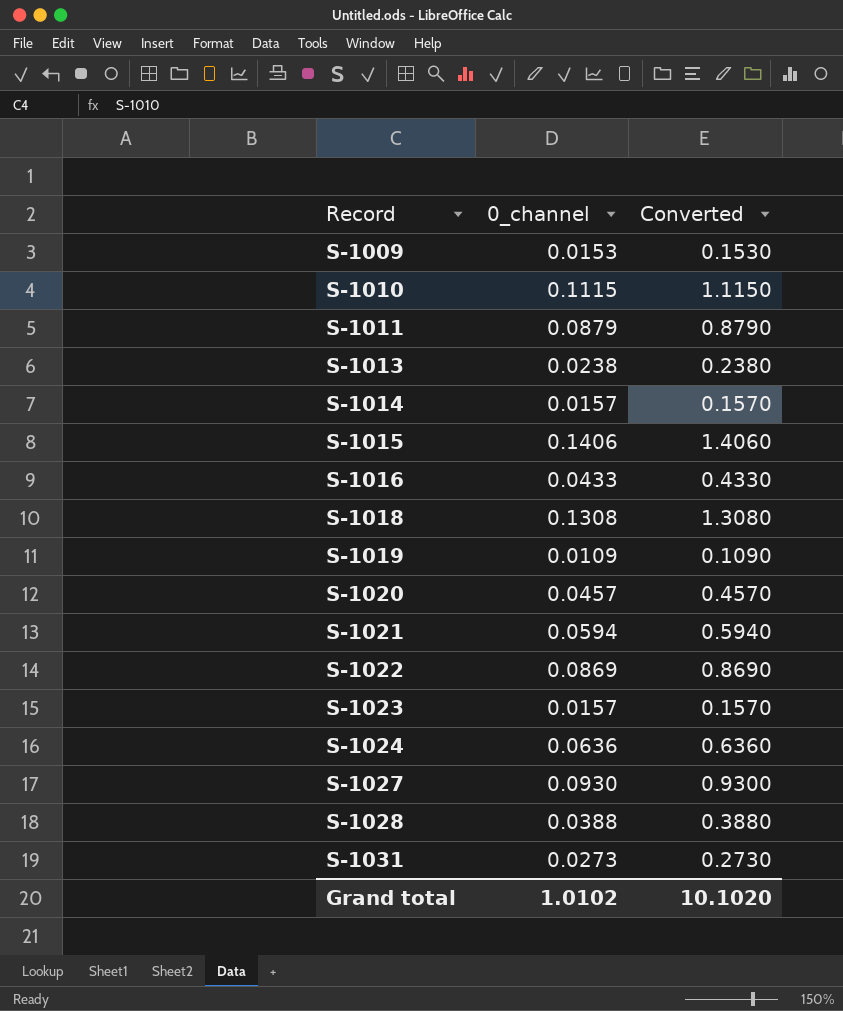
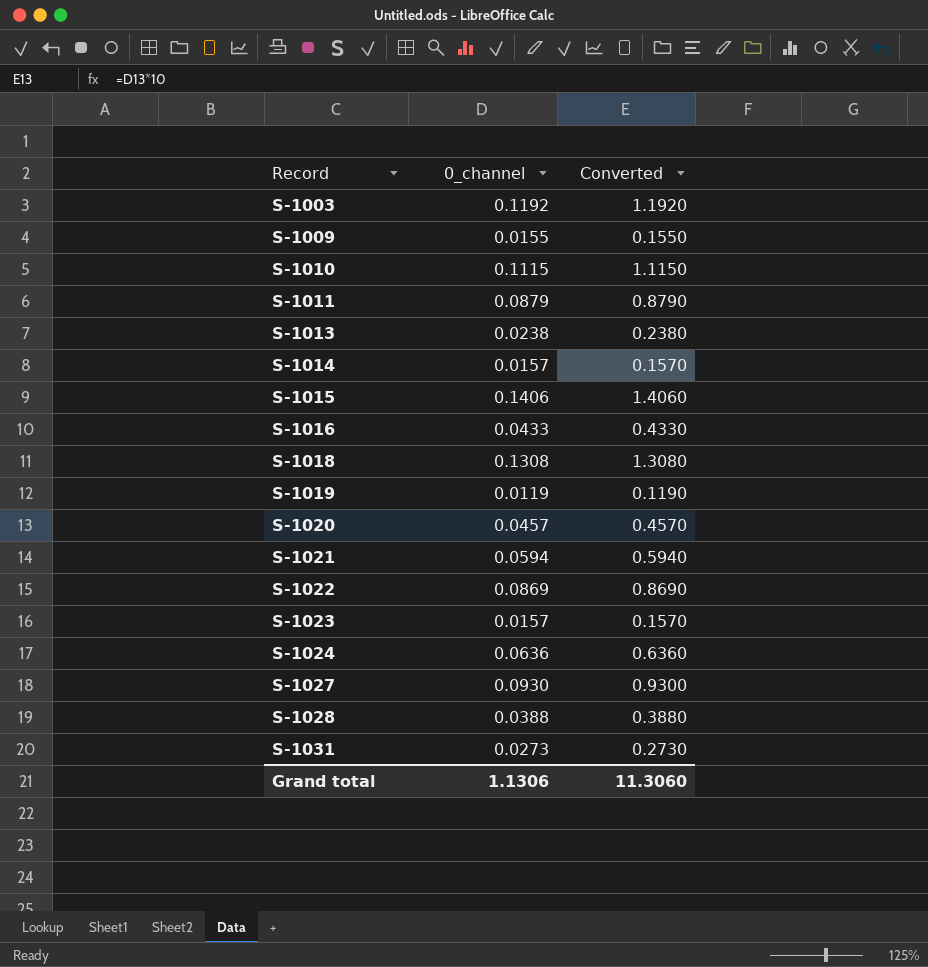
row S-1003: none -> 0.1192 | 1.1920
S-1009 | 0_channel: 0.0153 -> 0.0155
S-1009 | Converted: 0.1530 -> 0.1550
S-1019 | 0_channel: 0.0109 -> 0.0119
S-1019 | Converted: 0.1090 -> 0.1190
Grand total | 0_channel: 1.0102 -> 1.1306
Grand total | Converted: 10.1020 -> 11.3060

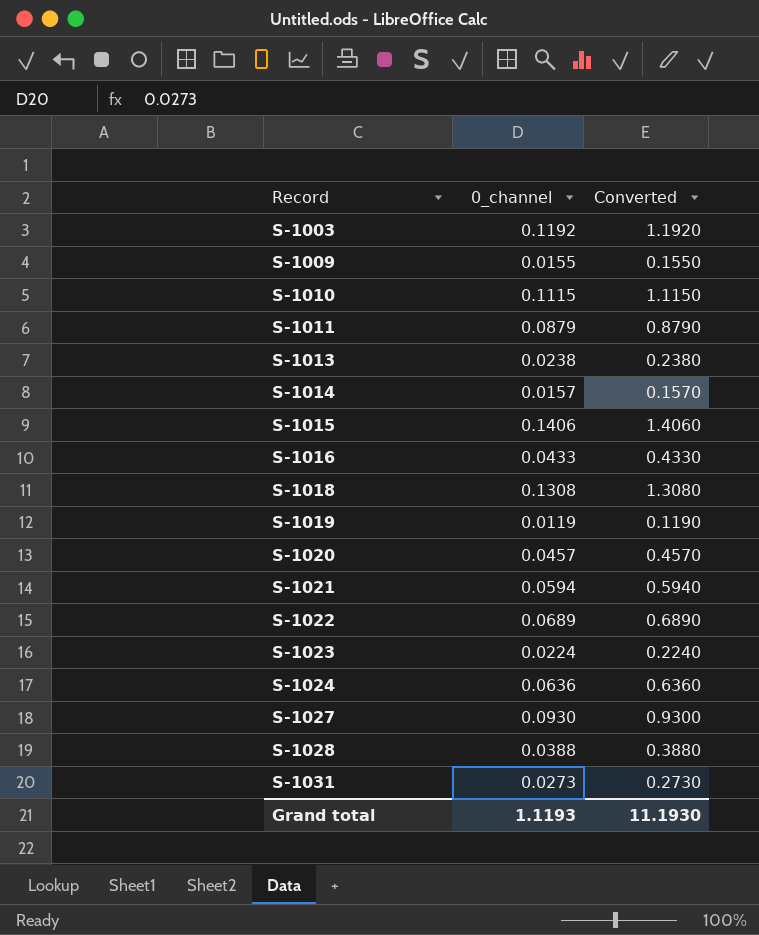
S-1022 | 0_channel: 0.0869 -> 0.0689
S-1022 | Converted: 0.8690 -> 0.6890
S-1023 | 0_channel: 0.0157 -> 0.0224
S-1023 | Converted: 0.1570 -> 0.2240
Grand total | 0_channel: 1.1306 -> 1.1193
Grand total | Converted: 11.3060 -> 11.1930

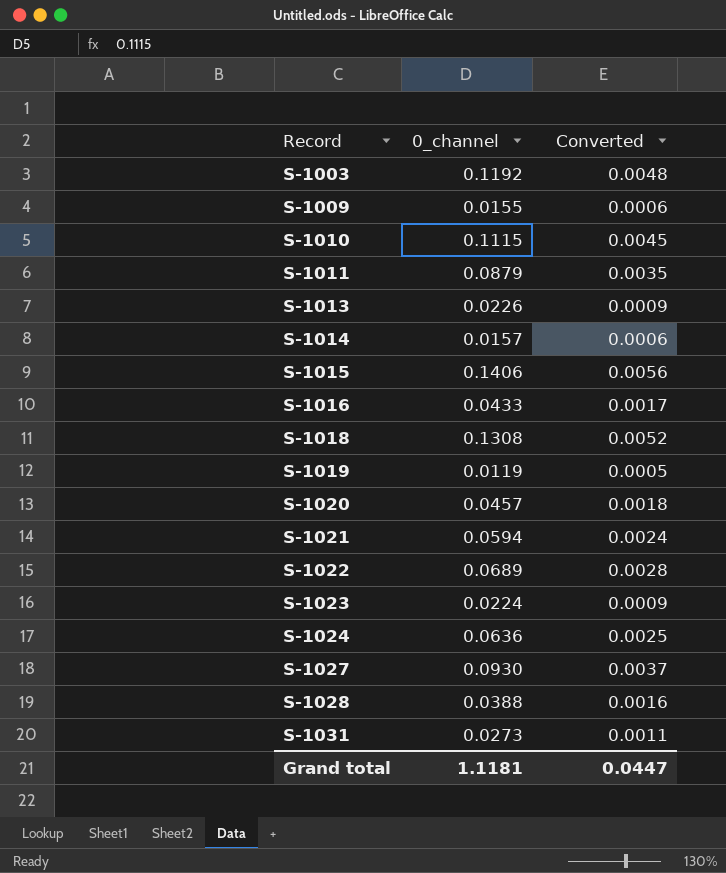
column Converted | formula: [0_channel] * 10 -> [0_channel] * 0.04
S-1013 | 0_channel: 0.0238 -> 0.0226
Grand total | 0_channel: 1.1193 -> 1.1181
Grand total | Converted: 11.1930 -> 0.0447

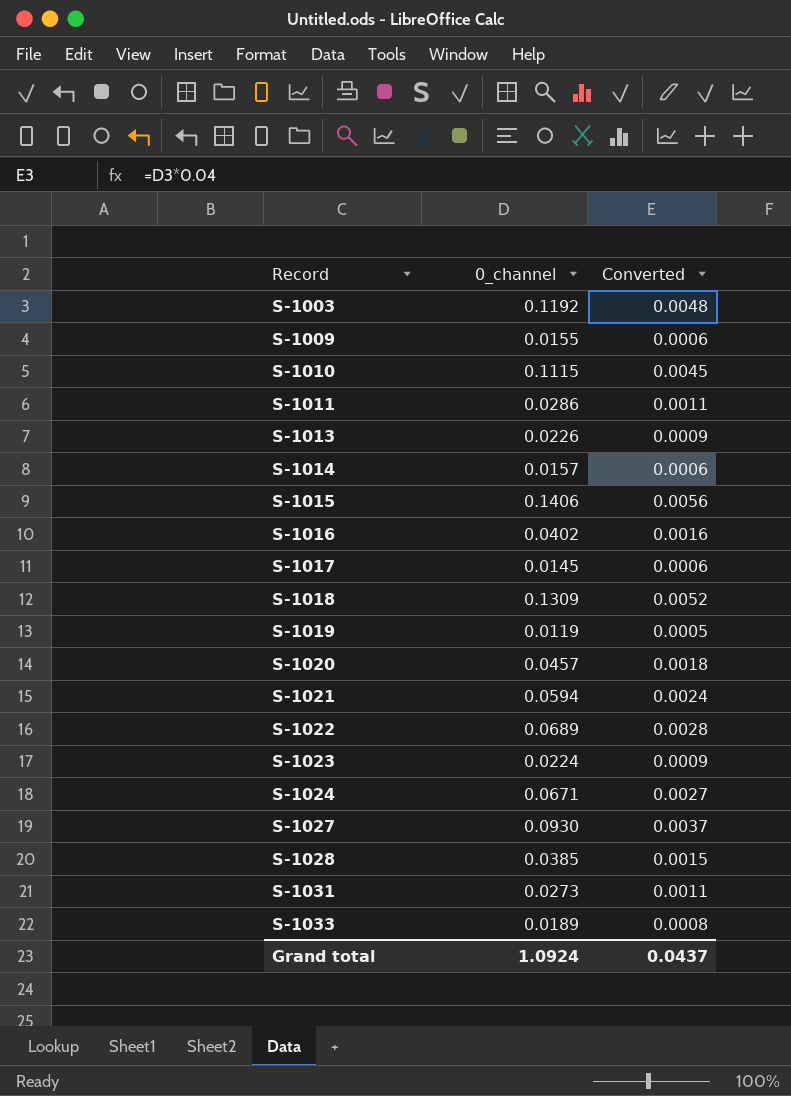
S-1011 | 0_channel: 0.0879 -> 0.0286
S-1011 | Converted: 0.0035 -> 0.0011
S-1016 | 0_channel: 0.0433 -> 0.0402
S-1016 | Converted: 0.0017 -> 0.0016
row S-1017: none -> 0.0145 | 0.0006
S-1018 | 0_channel: 0.1308 -> 0.1309
S-1024 | 0_channel: 0.0636 -> 0.0671
S-1024 | Converted: 0.0025 -> 0.0027
S-1028 | 0_channel: 0.0388 -> 0.0385
S-1028 | Converted: 0.0016 -> 0.0015
row S-1033: none -> 0.0189 | 0.0008
Grand total | 0_channel: 1.1181 -> 1.0924
Grand total | Converted: 0.0447 -> 0.0437

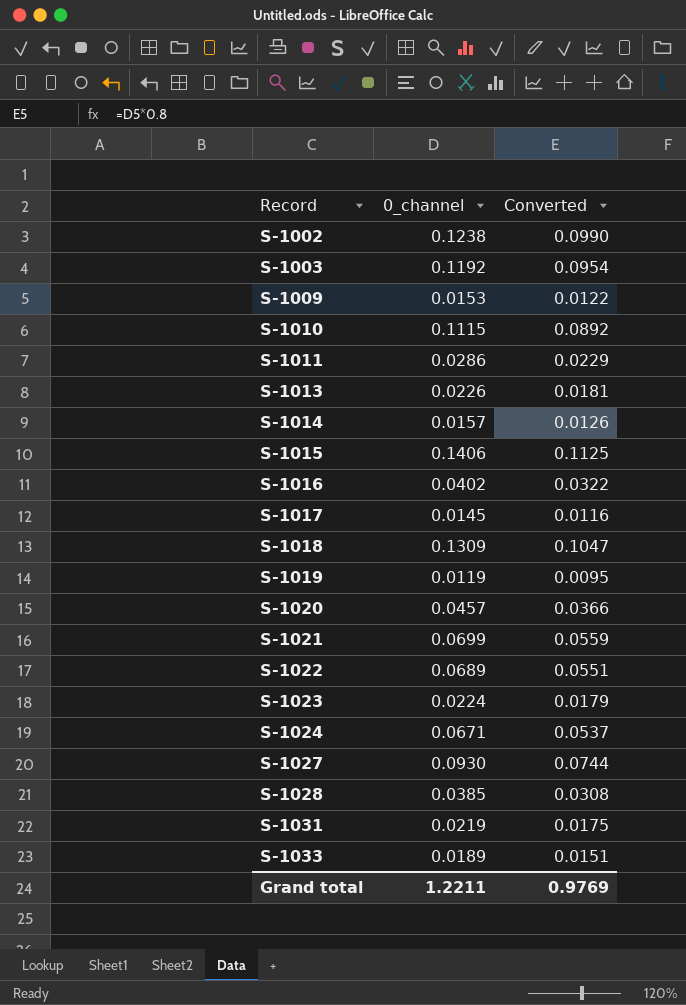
column Converted | formula: [0_channel] * 0.04 -> [0_channel] * 0.8
row S-1002: none -> 0.1238 | 0.0990
S-1009 | 0_channel: 0.0155 -> 0.0153
S-1021 | 0_channel: 0.0594 -> 0.0699
S-1031 | 0_channel: 0.0273 -> 0.0219
Grand total | 0_channel: 1.0924 -> 1.2211
Grand total | Converted: 0.0437 -> 0.9769

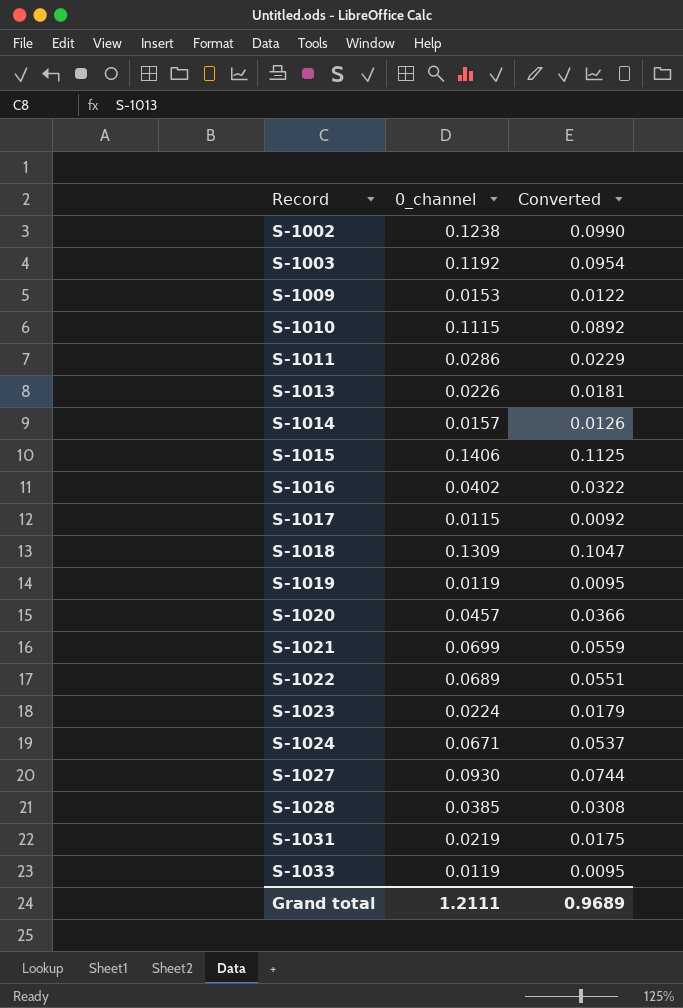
S-1017 | 0_channel: 0.0145 -> 0.0115
S-1017 | Converted: 0.0116 -> 0.0092
S-1033 | 0_channel: 0.0189 -> 0.0119
S-1033 | Converted: 0.0151 -> 0.0095
Grand total | 0_channel: 1.2211 -> 1.2111
Grand total | Converted: 0.9769 -> 0.9689

